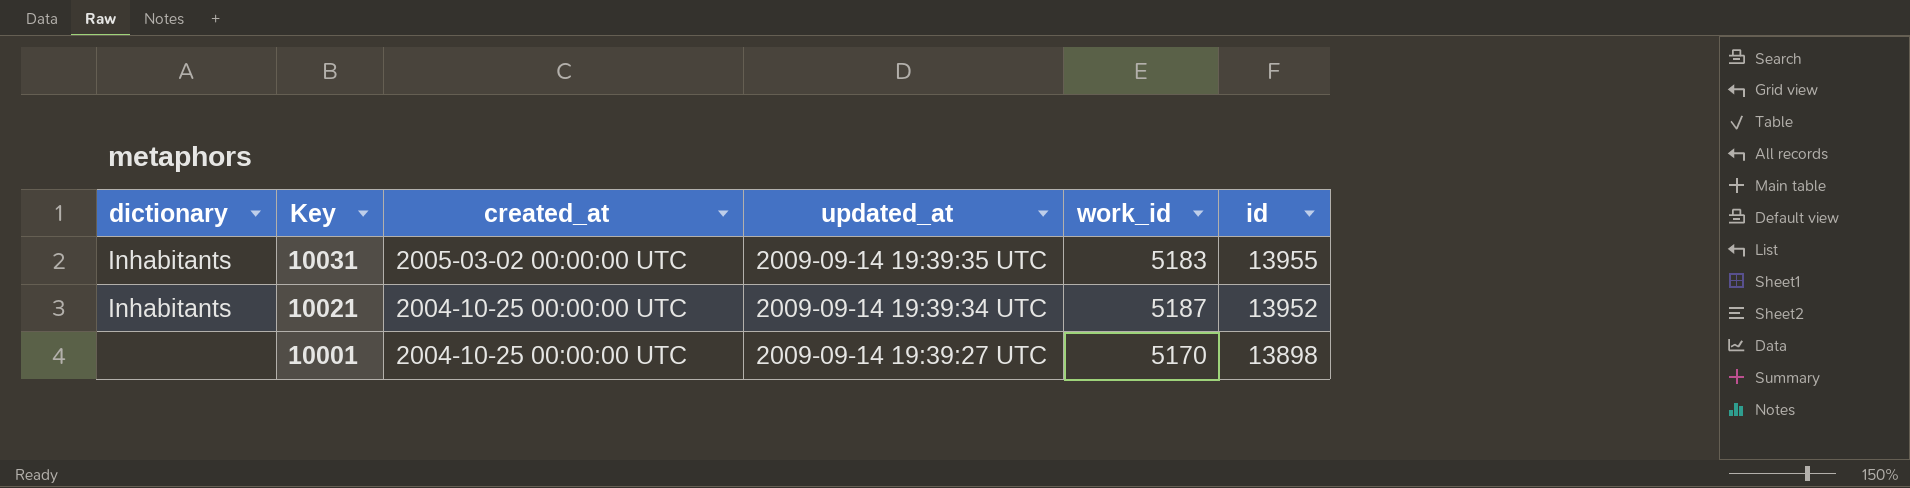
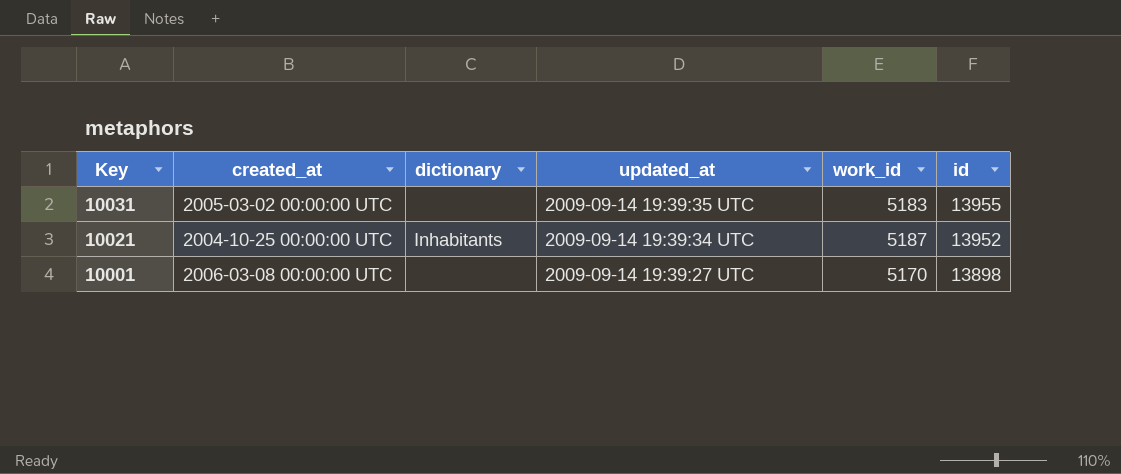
column dictionary | position: 1 -> 3
10031 | dictionary: Inhabitants -> none
10001 | created_at: 2004-10-25 00:00:00 UTC -> 2006-03-08 00:00:00 UTC

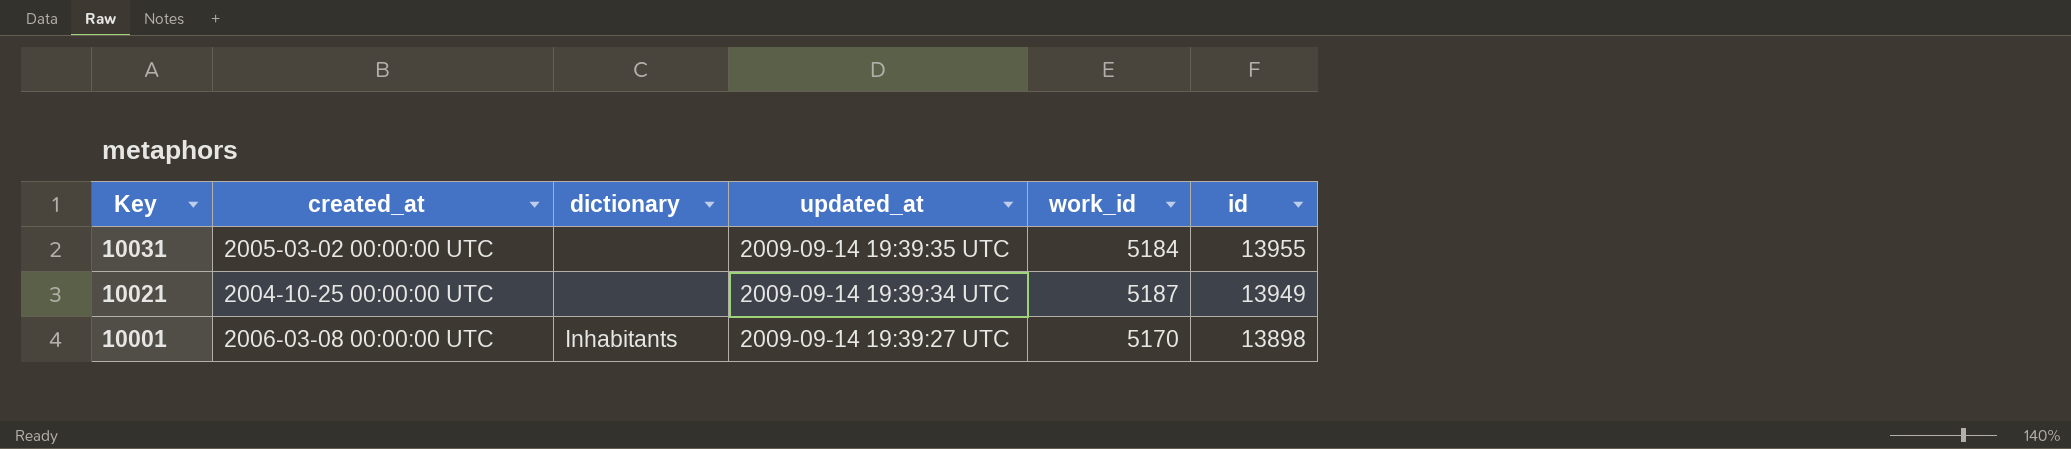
10031 | work_id: 5183 -> 5184
10021 | dictionary: Inhabitants -> none
10021 | id: 13952 -> 13949
10001 | dictionary: none -> Inhabitants

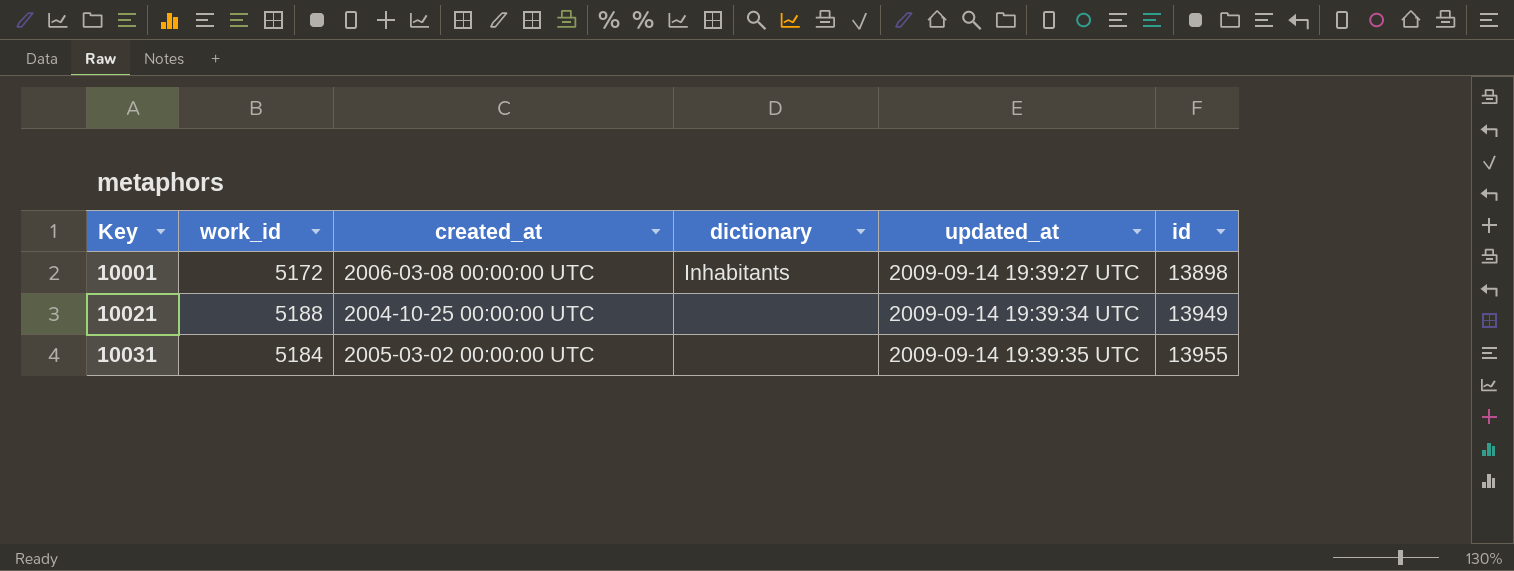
row order: Key descending -> Key ascending
column work_id | position: 5 -> 2
10001 | work_id: 5170 -> 5172
10021 | work_id: 5187 -> 5188

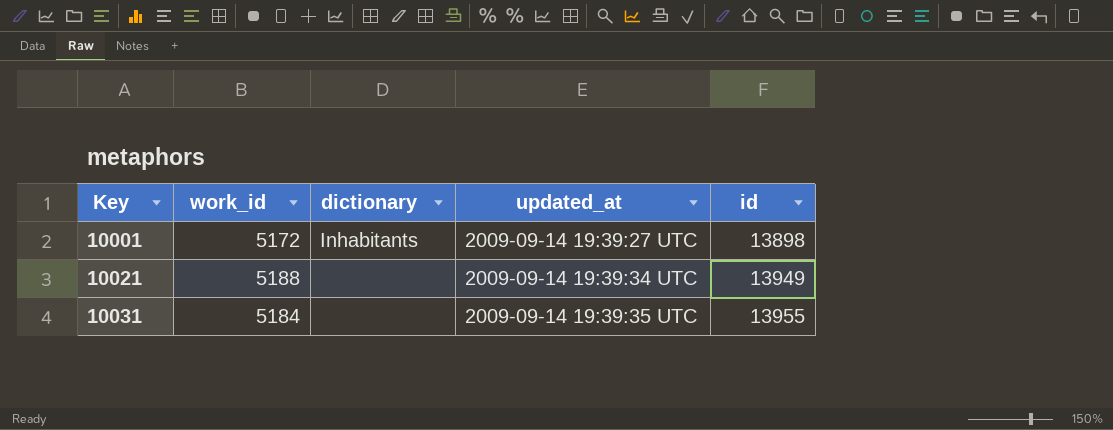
column created_at | position: 3 -> none

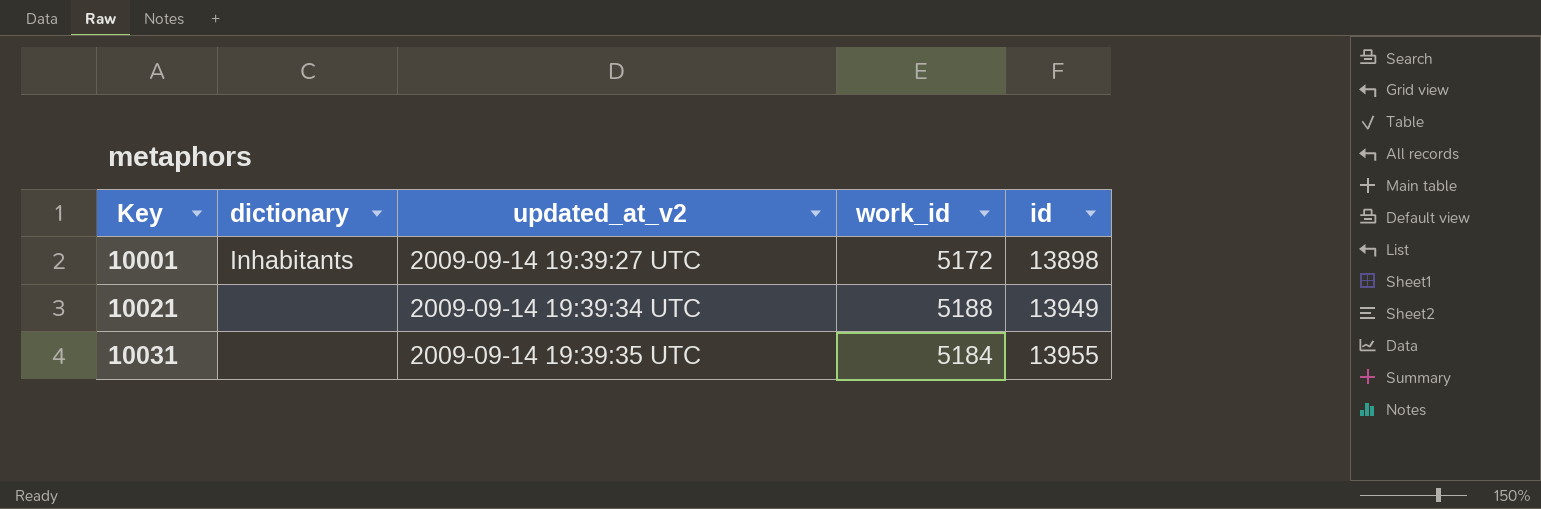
column name: updated_at -> updated_at_v2
column work_id | position: 2 -> 4

